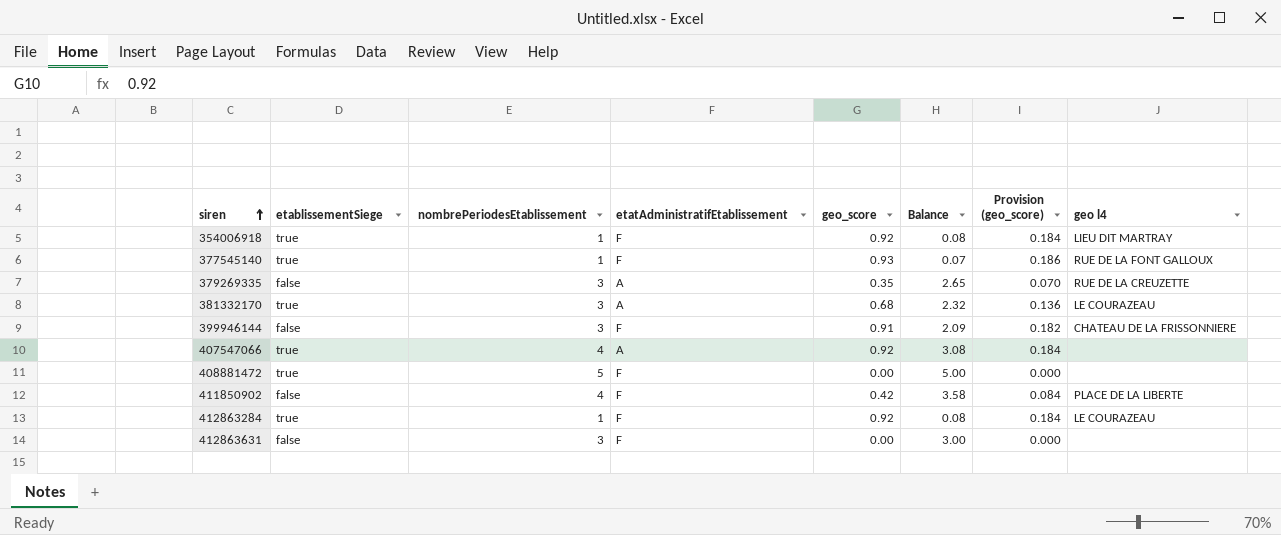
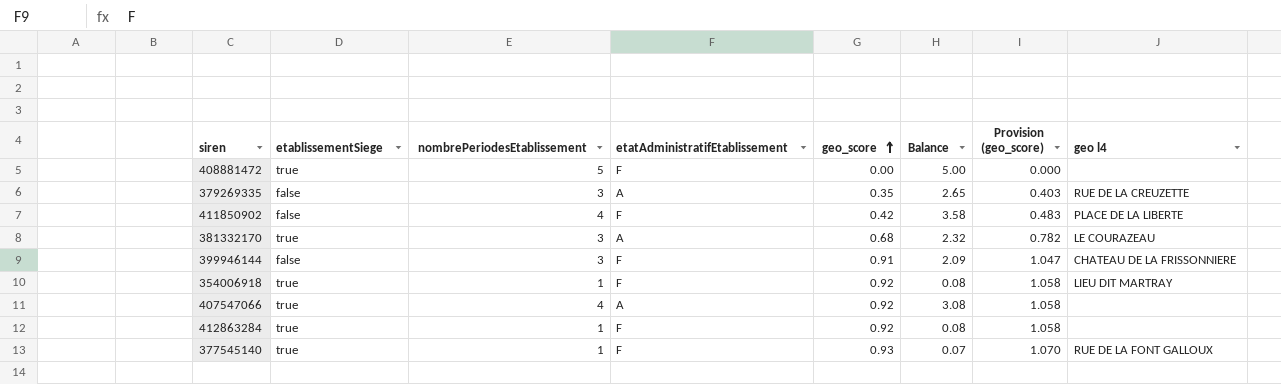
row order: siren ascending -> geo_score ascending
column Provision (geo_score) | formula: [geo_score] * 0.2 -> [geo_score] * 1.15
row 412863631: false | 3 | F | 0.00 | 3.00 | 0.000 | none -> none
412863284 | geo l4: LE COURAZEAU -> none

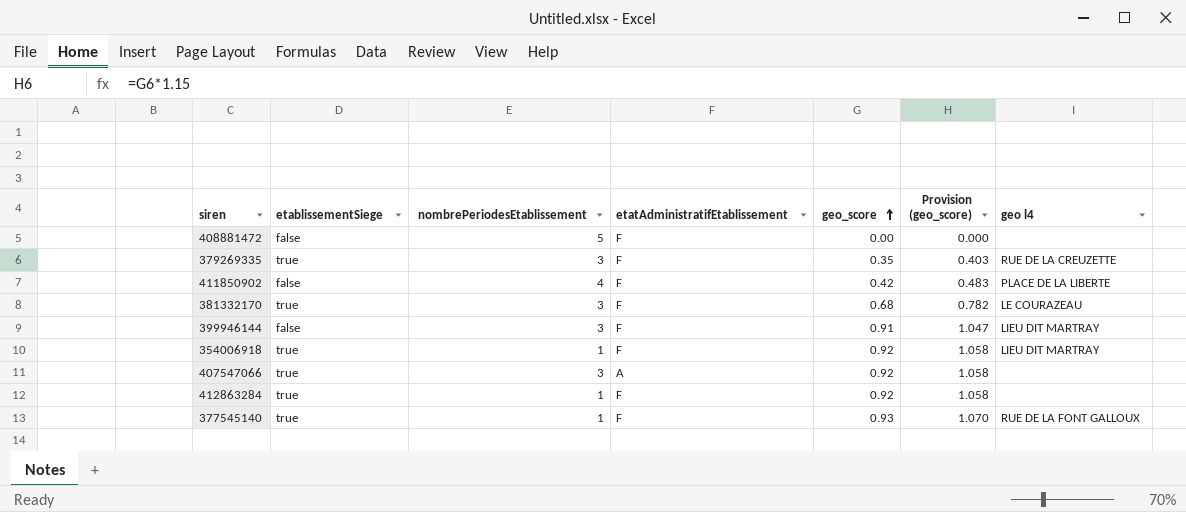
column Balance | formula: [nombrePeriodesEtablissement] - [geo_score] -> none
408881472 | etablissementSiege: true -> false
379269335 | etablissementSiege: false -> true
379269335 | etatAdministratifEtablissement: A -> F
381332170 | etatAdministratifEtablissement: A -> F
399946144 | geo l4: CHATEAU DE LA FRISSONNIERE -> LIEU DIT MARTRAY
407547066 | nombrePeriodesEtablissement: 4 -> 3

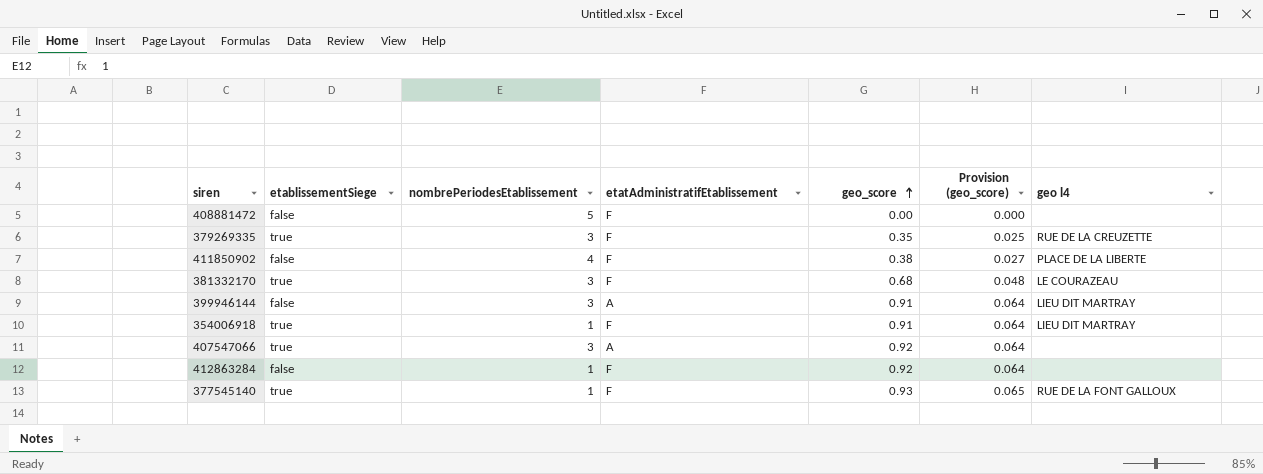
column Provision (geo_score) | formula: [geo_score] * 1.15 -> [geo_score] * 0.07
411850902 | geo_score: 0.42 -> 0.38
399946144 | etatAdministratifEtablissement: F -> A
354006918 | geo_score: 0.92 -> 0.91
412863284 | etablissementSiege: true -> false

